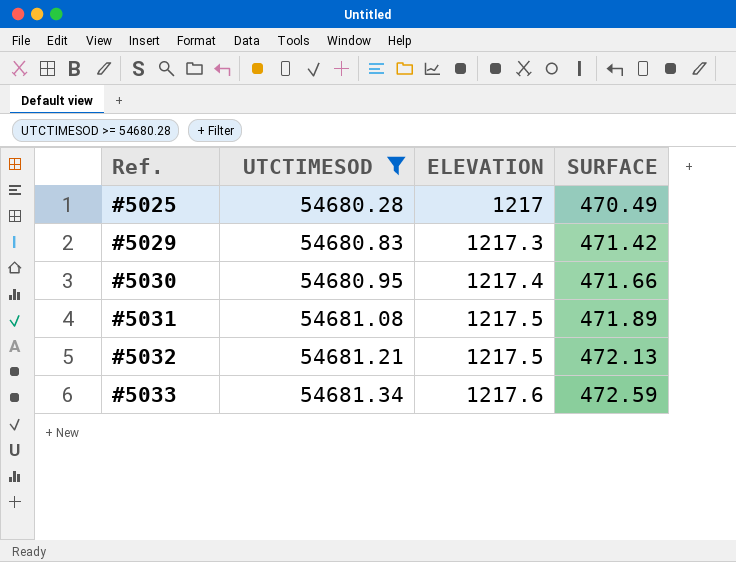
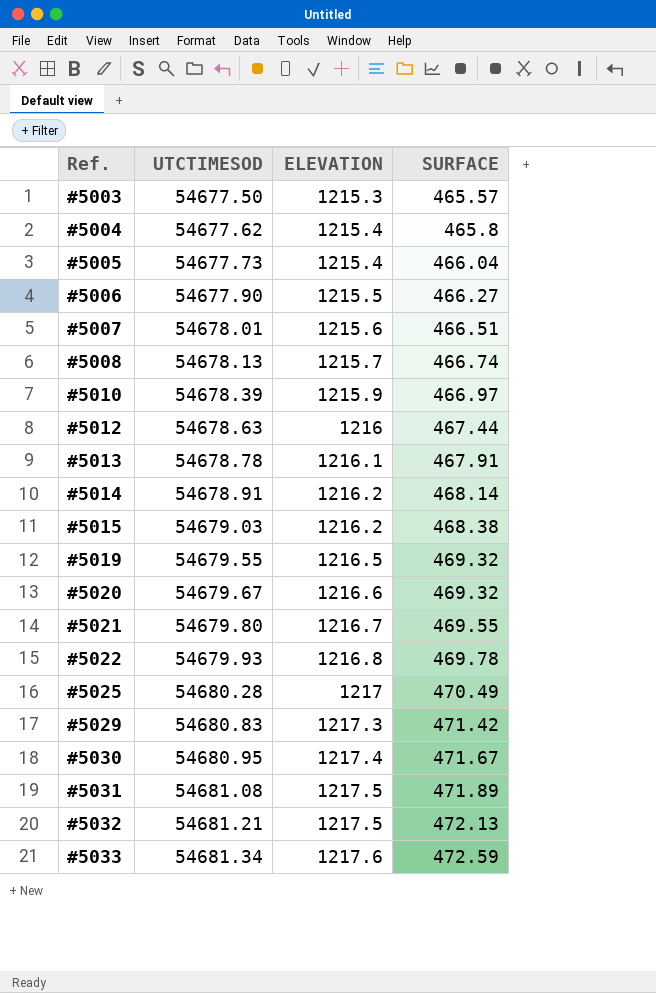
filter: UTCTIMESOD >= 54680.28 -> none
#5030 | SURFACE: 471.66 -> 471.67

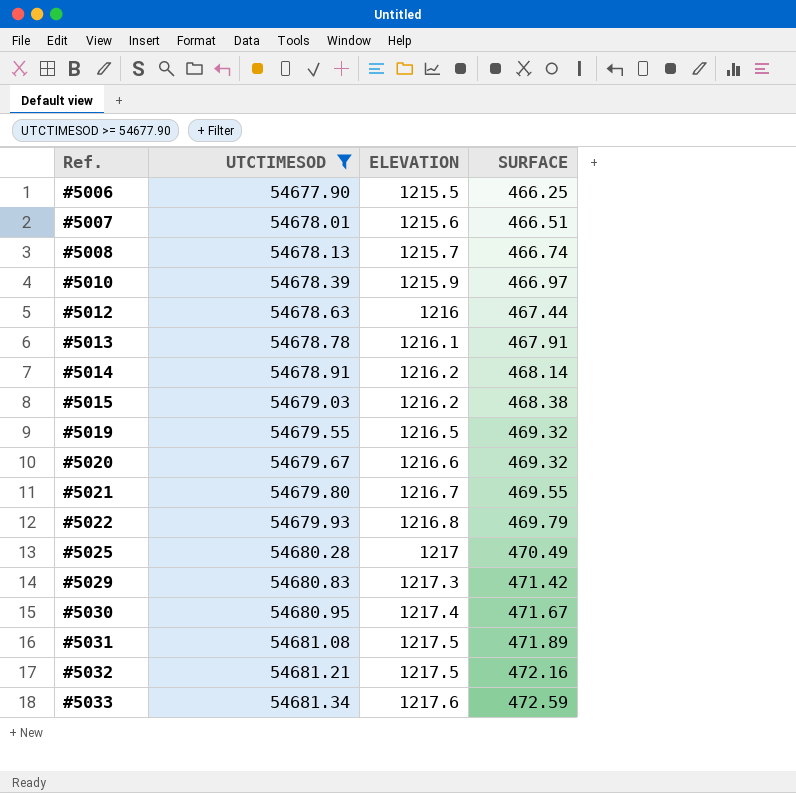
filter: none -> UTCTIMESOD >= 54677.90
#5006 | SURFACE: 466.27 -> 466.25
#5022 | SURFACE: 469.78 -> 469.79
#5032 | SURFACE: 472.13 -> 472.16

